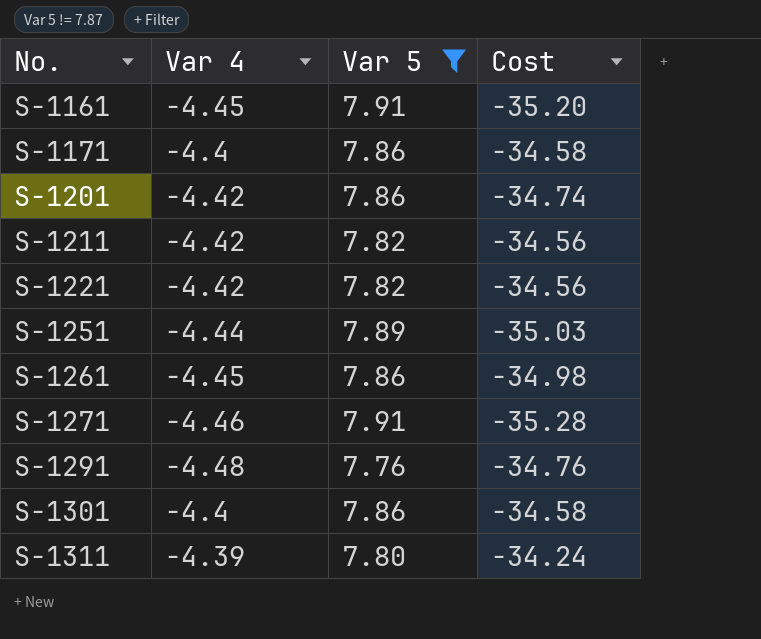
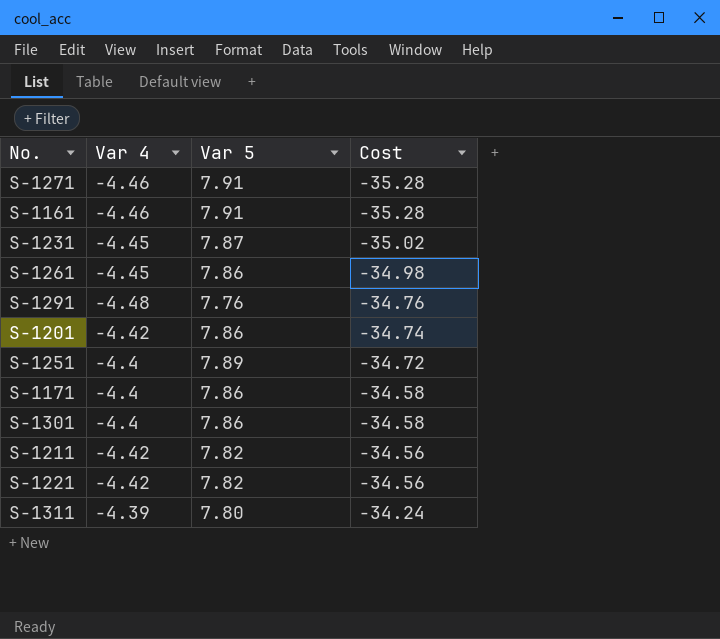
filter: Var 5 != 7.87 -> none
row order: No. ascending -> Cost ascending
S-1161 | Var 4: -4.45 -> -4.46
S-1161 | Cost: -35.20 -> -35.28
S-1251 | Var 4: -4.44 -> -4.4
S-1251 | Cost: -35.03 -> -34.72

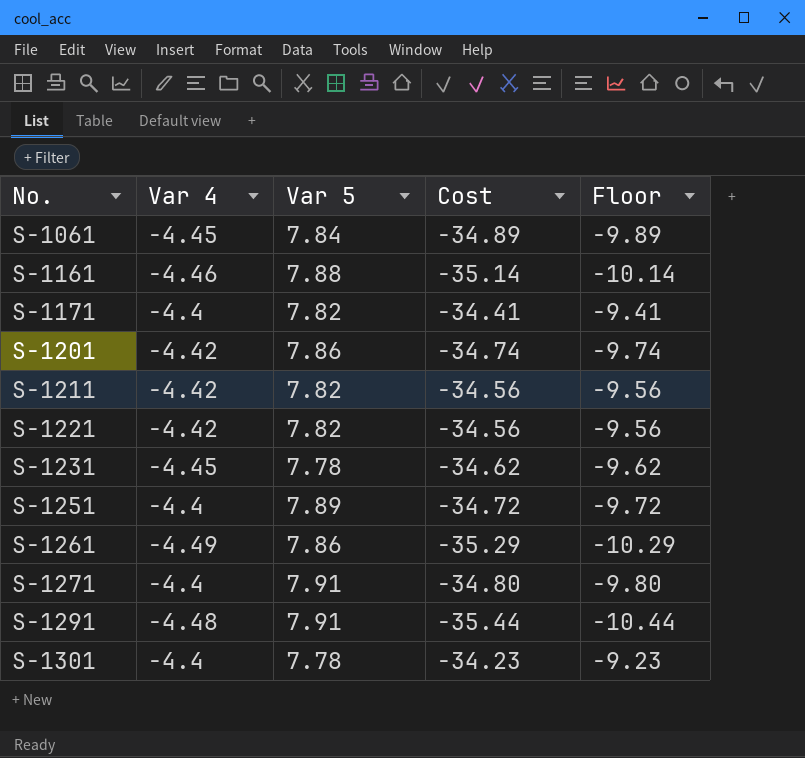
row order: Cost ascending -> No. ascending
column Floor | formula: none -> [Cost] + 25
row S-1311: -4.39 | 7.80 | -34.24 -> none
row S-1061: none -> -4.45 | 7.84 | -34.89 | -9.89
S-1161 | Var 5: 7.91 -> 7.88
S-1161 | Cost: -35.28 -> -35.14
S-1171 | Var 5: 7.86 -> 7.82
S-1171 | Cost: -34.58 -> -34.41
S-1231 | Var 5: 7.87 -> 7.78
S-1231 | Cost: -35.02 -> -34.62
S-1261 | Var 4: -4.45 -> -4.49
S-1261 | Cost: -34.98 -> -35.29
S-1271 | Var 4: -4.46 -> -4.4
S-1271 | Cost: -35.28 -> -34.80
S-1291 | Var 5: 7.76 -> 7.91
S-1291 | Cost: -34.76 -> -35.44
S-1301 | Var 5: 7.86 -> 7.78
S-1301 | Cost: -34.58 -> -34.23

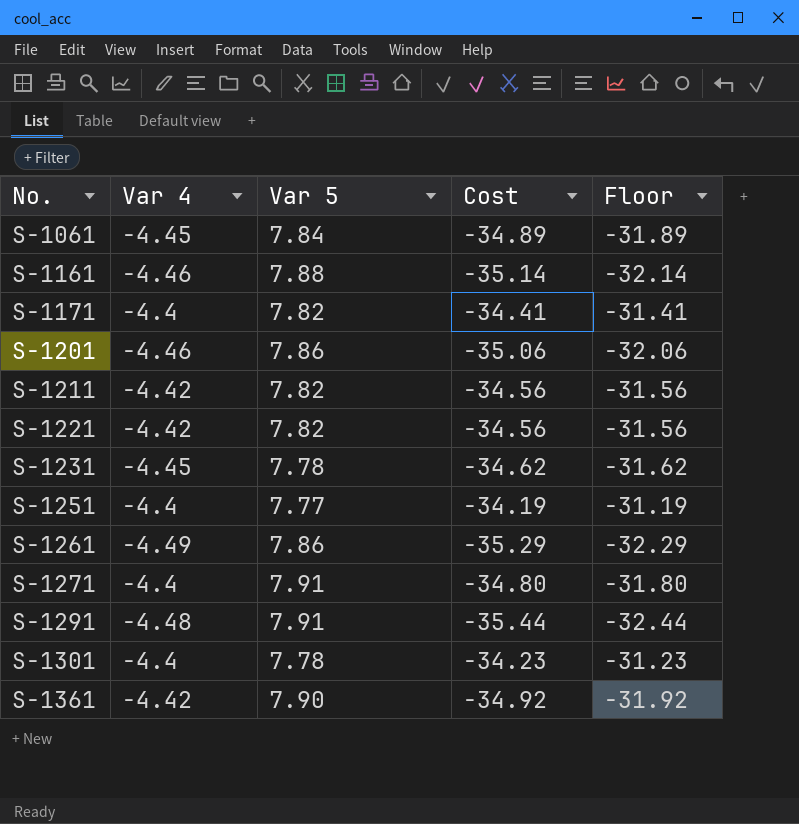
column Floor | formula: [Cost] + 25 -> [Cost] + 3
S-1201 | Var 4: -4.42 -> -4.46
S-1201 | Cost: -34.74 -> -35.06
S-1251 | Var 5: 7.89 -> 7.77
S-1251 | Cost: -34.72 -> -34.19
row S-1361: none -> -4.42 | 7.90 | -34.92 | -31.92

